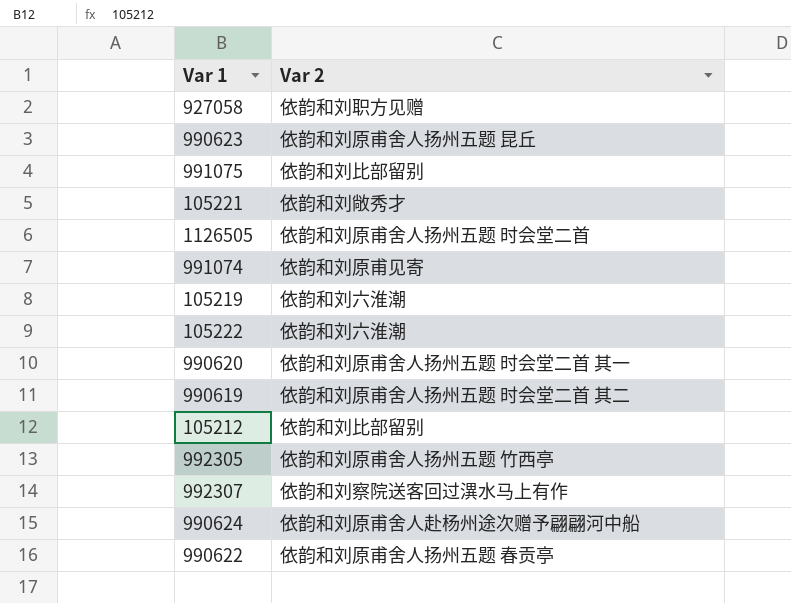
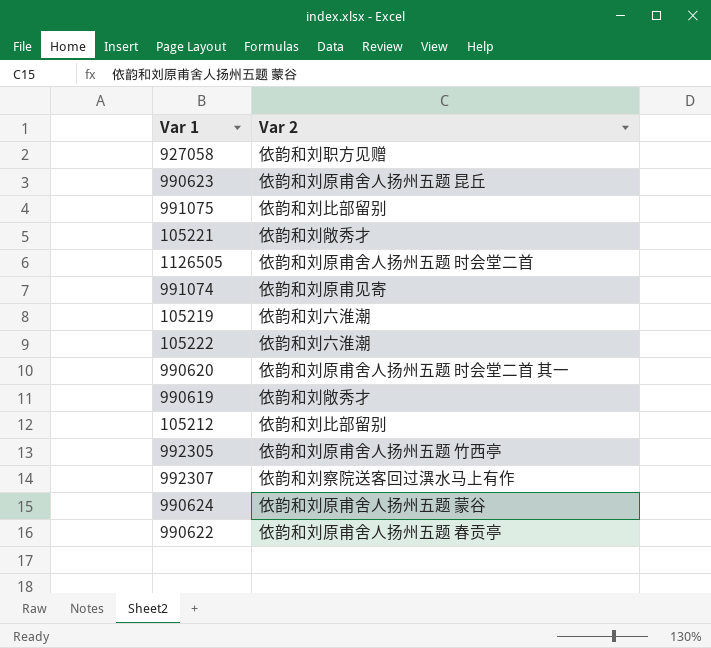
990619 | Var 2: 依韵和刘原甫舍人扬州五题 时会堂二首 其二 -> 依韵和刘敞秀才
990624 | Var 2: 依韵和刘原甫舍人赴杨州途次赠予翩翩河中船 -> 依韵和刘原甫舍人扬州五题 蒙谷

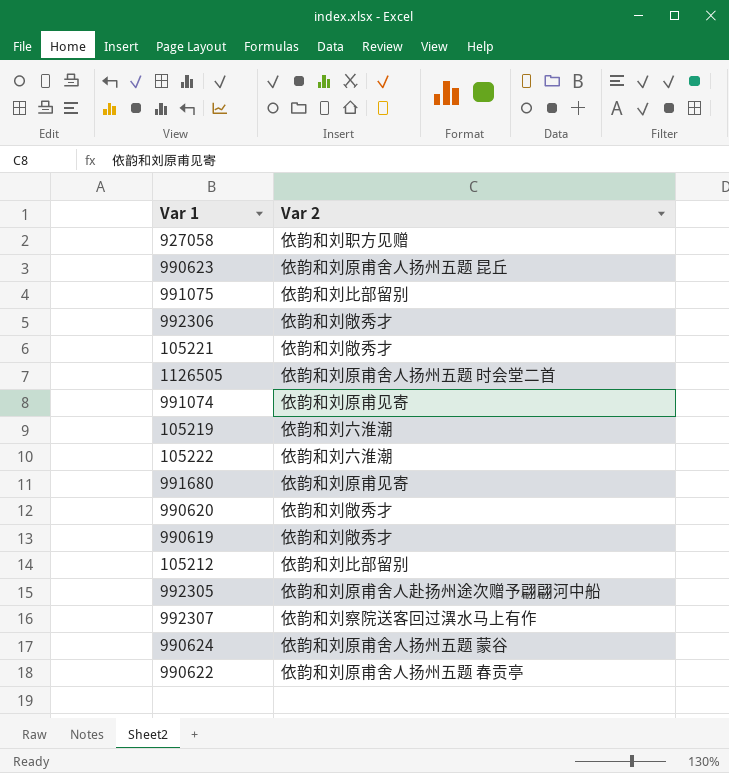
row 992306: none -> 依韵和刘敞秀才
row 991680: none -> 依韵和刘原甫见寄
990620 | Var 2: 依韵和刘原甫舍人扬州五题 时会堂二首 其一 -> 依韵和刘敞秀才
992305 | Var 2: 依韵和刘原甫舍人扬州五题 竹西亭 -> 依韵和刘原甫舍人赴扬州途次赠予翩翩河中船

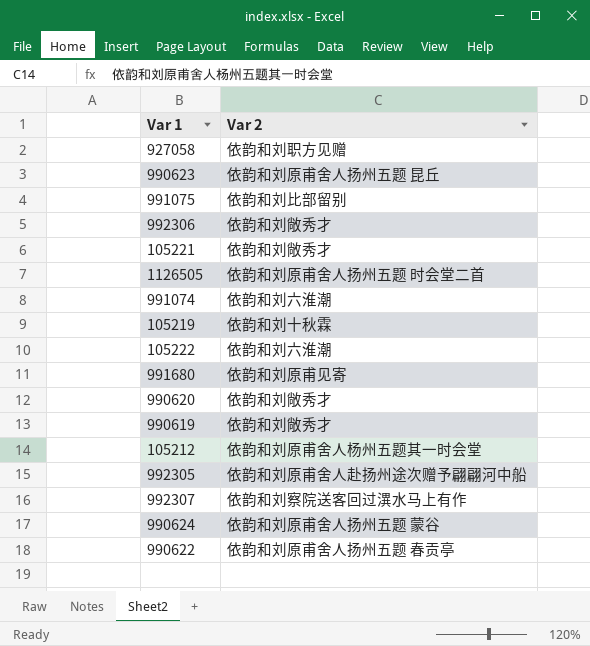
991074 | Var 2: 依韵和刘原甫见寄 -> 依韵和刘六淮潮
105219 | Var 2: 依韵和刘六淮潮 -> 依韵和刘十秋霖
105212 | Var 2: 依韵和刘比部留别 -> 依韵和刘原甫舍人杨州五题其一时会堂

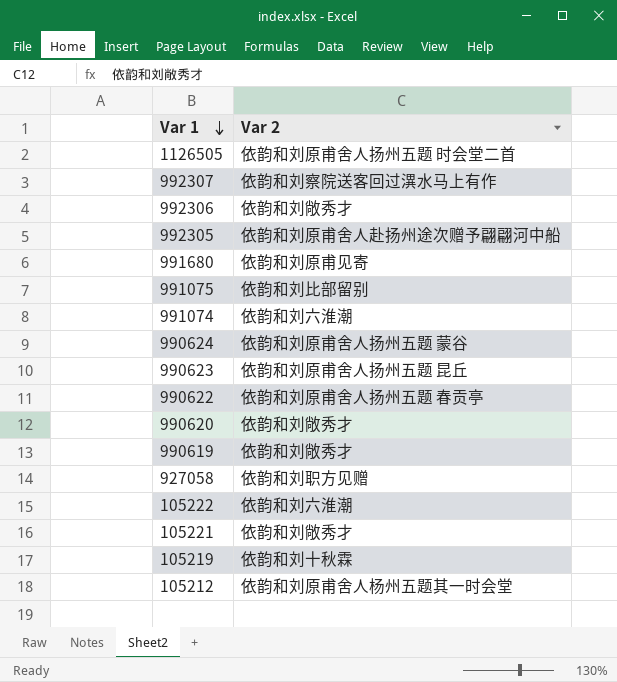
row order: none -> Var 1 descending

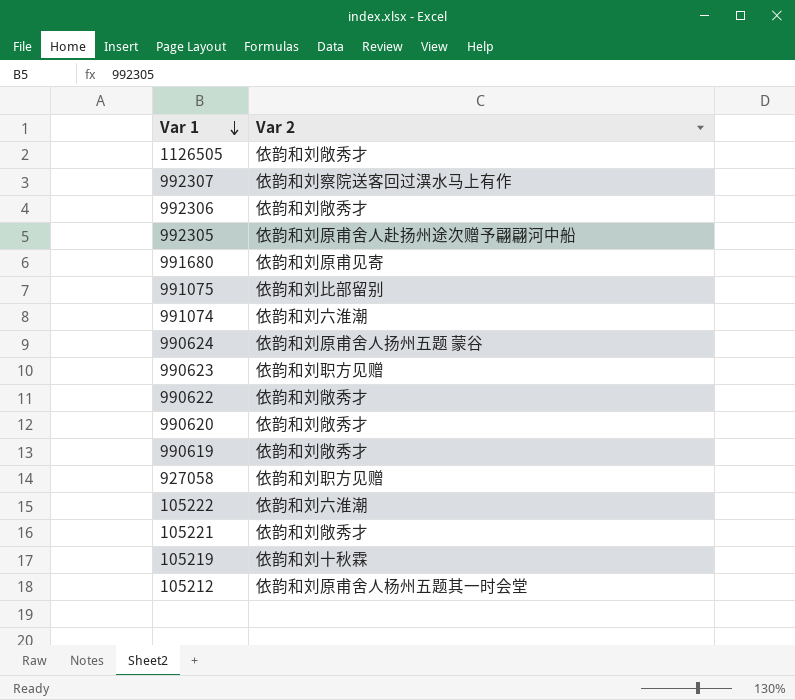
1126505 | Var 2: 依韵和刘原甫舍人扬州五题 时会堂二首 -> 依韵和刘敞秀才
990623 | Var 2: 依韵和刘原甫舍人扬州五题 昆丘 -> 依韵和刘职方见赠
990622 | Var 2: 依韵和刘原甫舍人扬州五题 春贡亭 -> 依韵和刘敞秀才

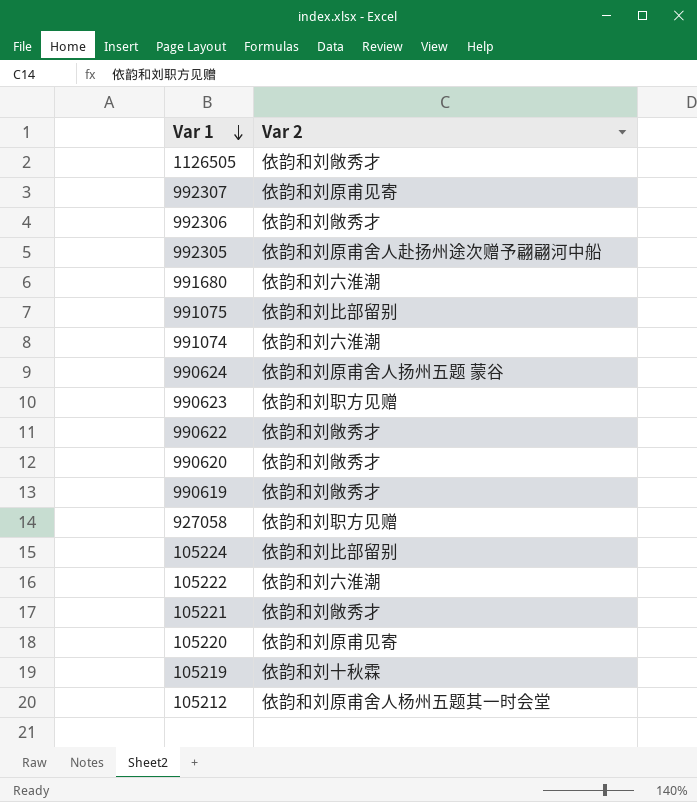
992307 | Var 2: 依韵和刘察院送客回过潩水马上有作 -> 依韵和刘原甫见寄
991680 | Var 2: 依韵和刘原甫见寄 -> 依韵和刘六淮潮
row 105224: none -> 依韵和刘比部留别
row 105220: none -> 依韵和刘原甫见寄

